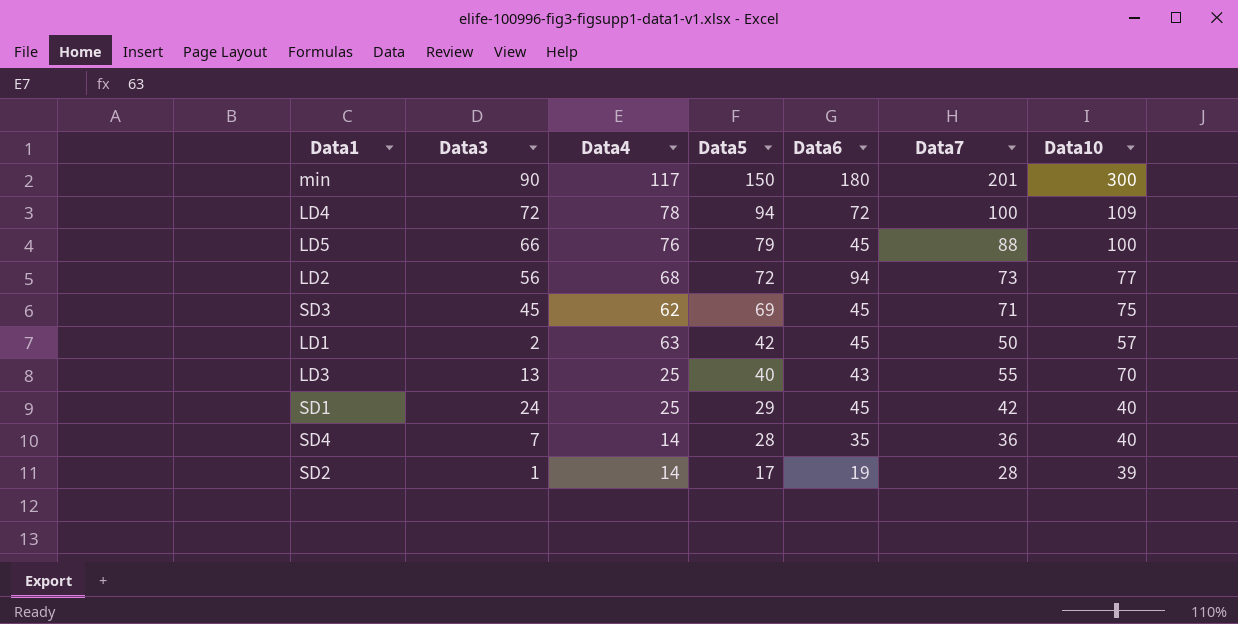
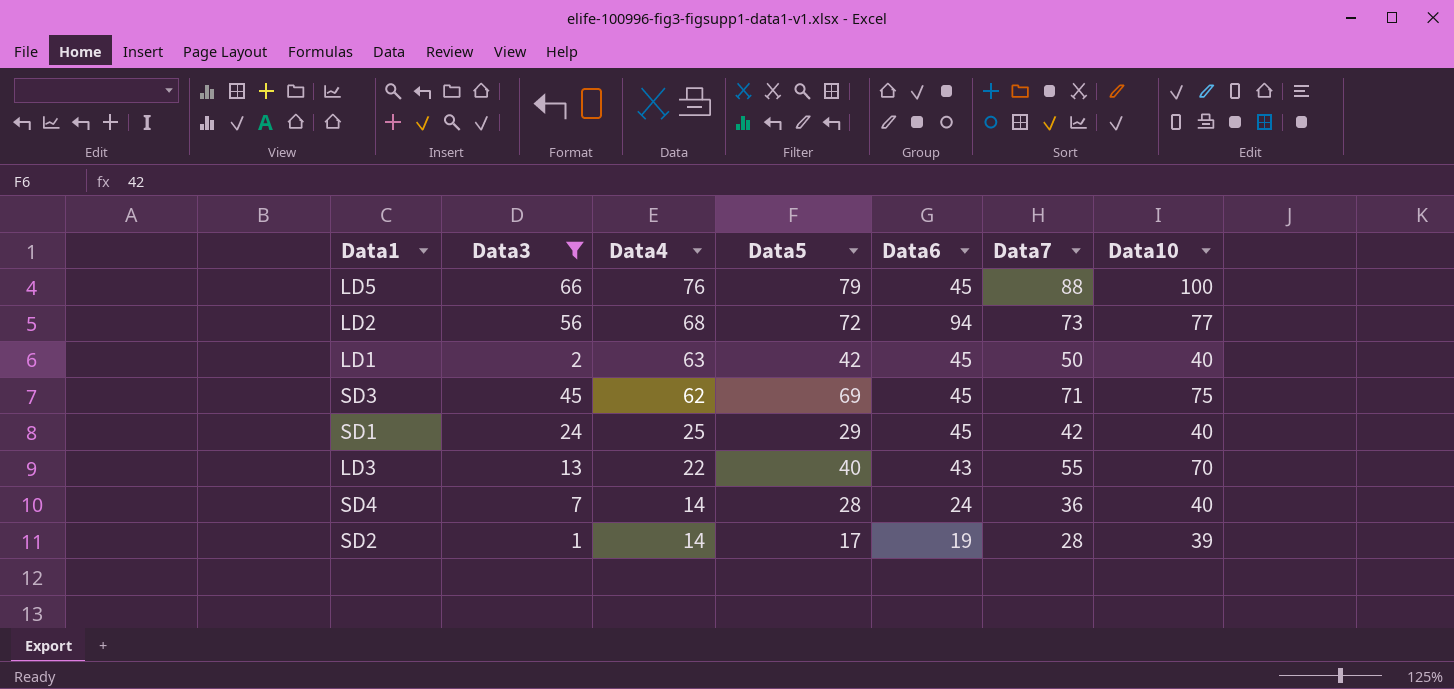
filter: none -> Data3 <= 66
row order: Data5 descending -> Data4 descending
LD1 | Data10: 57 -> 40
LD3 | Data4: 25 -> 22
SD4 | Data6: 35 -> 24

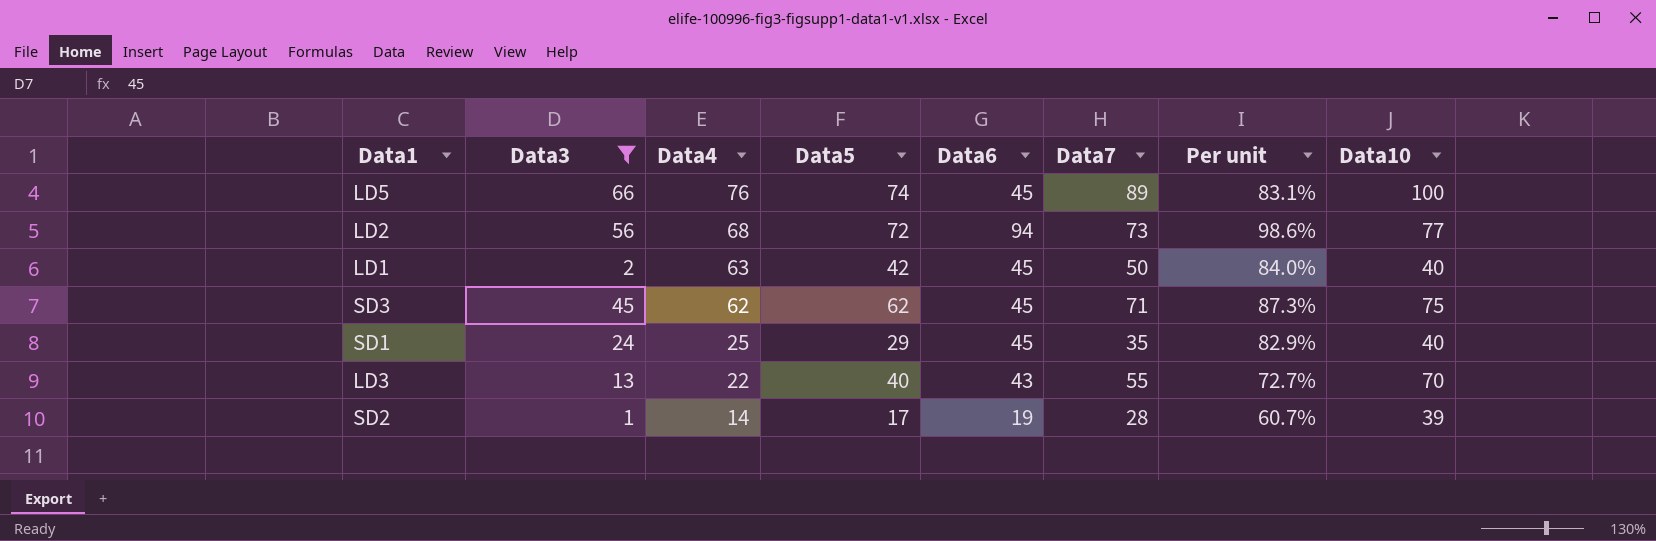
column Per unit | formula: none -> [Data5] / [Data7]
row SD4: 7 | 14 | 28 | 24 | 36 | 40 -> none
LD5 | Data5: 79 -> 74
LD5 | Data7: 88 -> 89
SD3 | Data5: 69 -> 62
SD1 | Data7: 42 -> 35

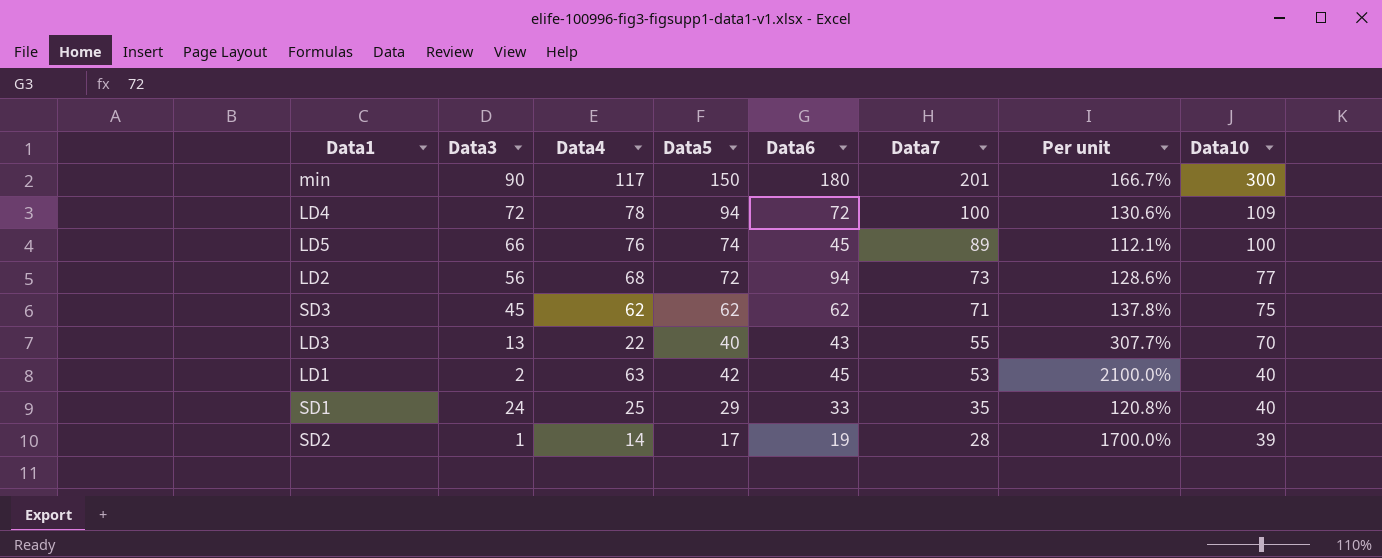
filter: Data3 <= 66 -> none
row order: Data4 descending -> Data7 descending
column Per unit | formula: [Data5] / [Data7] -> [Data5] / [Data3]
SD3 | Data6: 45 -> 62
LD1 | Data7: 50 -> 53
SD1 | Data6: 45 -> 33

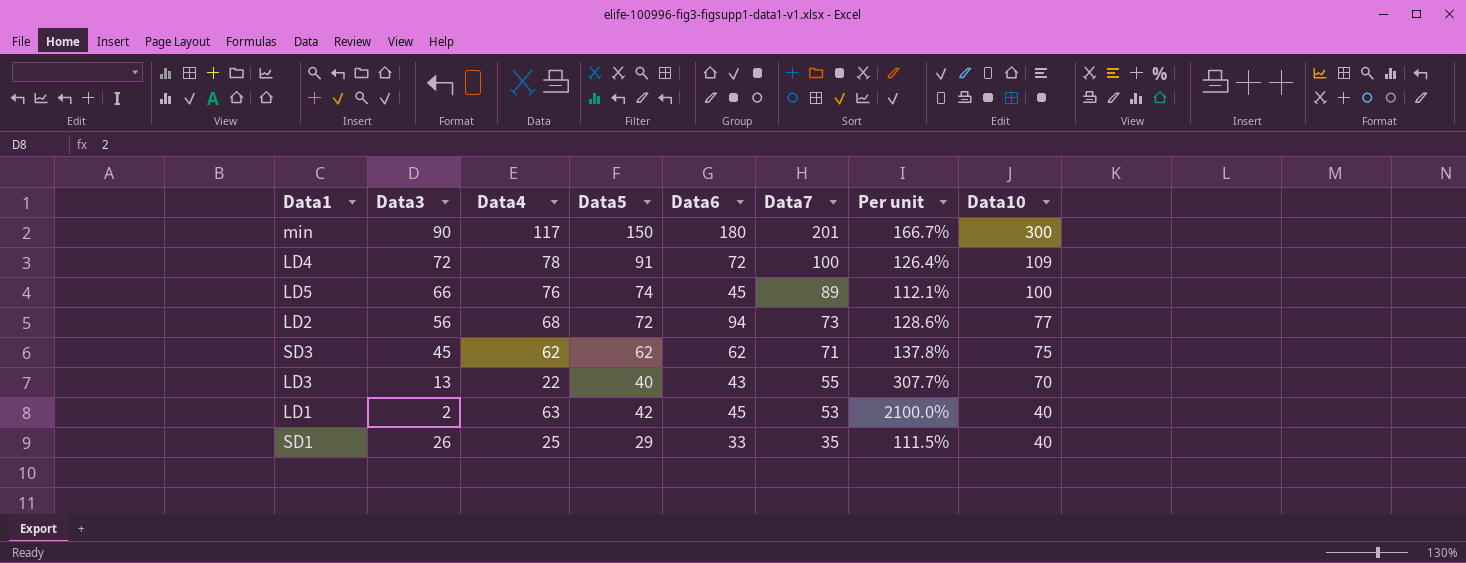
row SD2: 1 | 14 | 17 | 19 | 28 | 1700.0% | 39 -> none
LD4 | Data5: 94 -> 91
LD4 | Per unit: 130.6% -> 126.4%
SD1 | Data3: 24 -> 26
SD1 | Per unit: 120.8% -> 111.5%

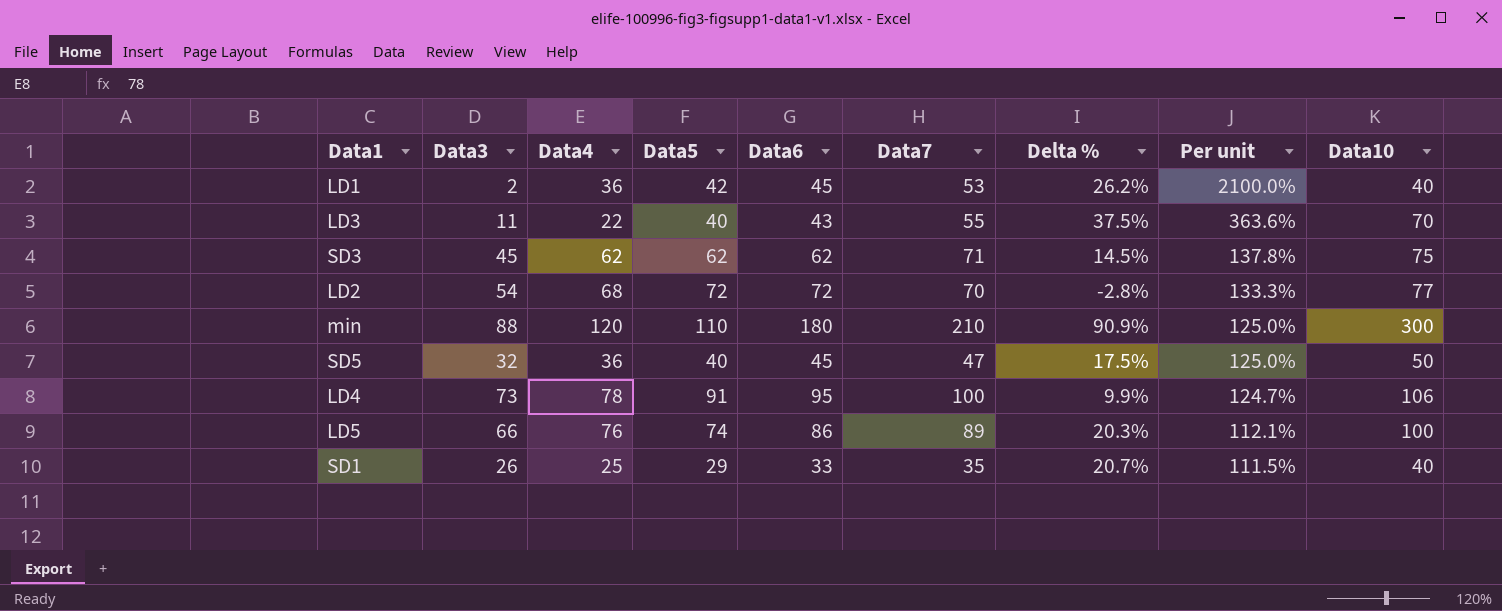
row order: Data7 descending -> Per unit descending
column Delta % | formula: none -> ([Data7] - [Data5]) / [Data5]
LD1 | Data4: 63 -> 36
LD3 | Data3: 13 -> 11
LD3 | Per unit: 307.7% -> 363.6%
LD2 | Data3: 56 -> 54
LD2 | Data6: 94 -> 72
LD2 | Data7: 73 -> 70
LD2 | Per unit: 128.6% -> 133.3%
min | Data3: 90 -> 88
min | Data4: 117 -> 120
min | Data5: 150 -> 110
min | Data7: 201 -> 210
min | Per unit: 166.7% -> 125.0%
row SD5: none -> 32 | 36 | 40 | 45 | 47 | 17.5% | 125.0% | 50
LD4 | Data3: 72 -> 73
LD4 | Data6: 72 -> 95
LD4 | Per unit: 126.4% -> 124.7%
LD4 | Data10: 109 -> 106
LD5 | Data6: 45 -> 86

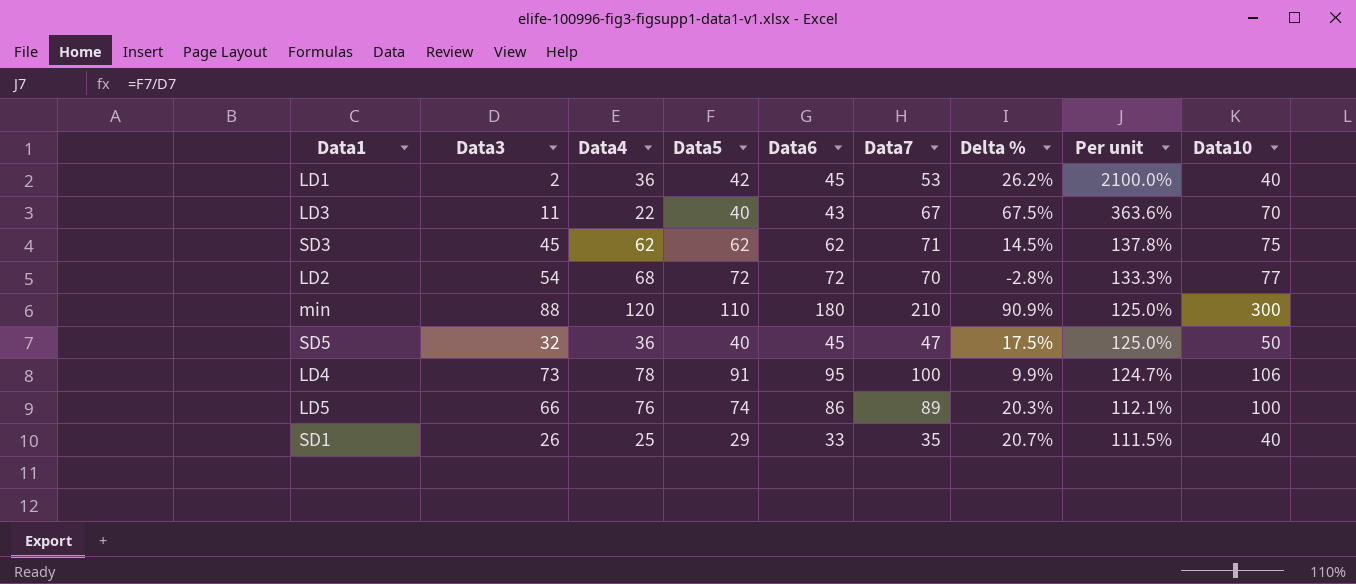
LD3 | Data7: 55 -> 67
LD3 | Delta %: 37.5% -> 67.5%

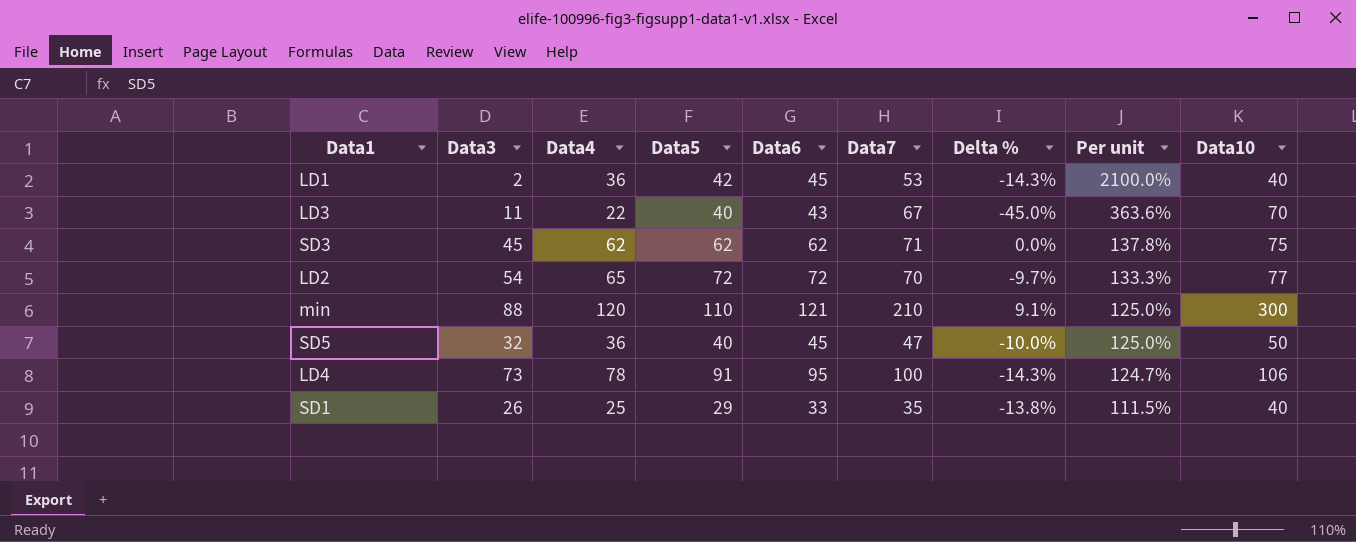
column Delta % | formula: ([Data7] - [Data5]) / [Data5] -> ([Data4] - [Data5]) / [Data5]
row LD5: 66 | 76 | 74 | 86 | 89 | 20.3% | 112.1% | 100 -> none
LD2 | Data4: 68 -> 65
min | Data6: 180 -> 121

